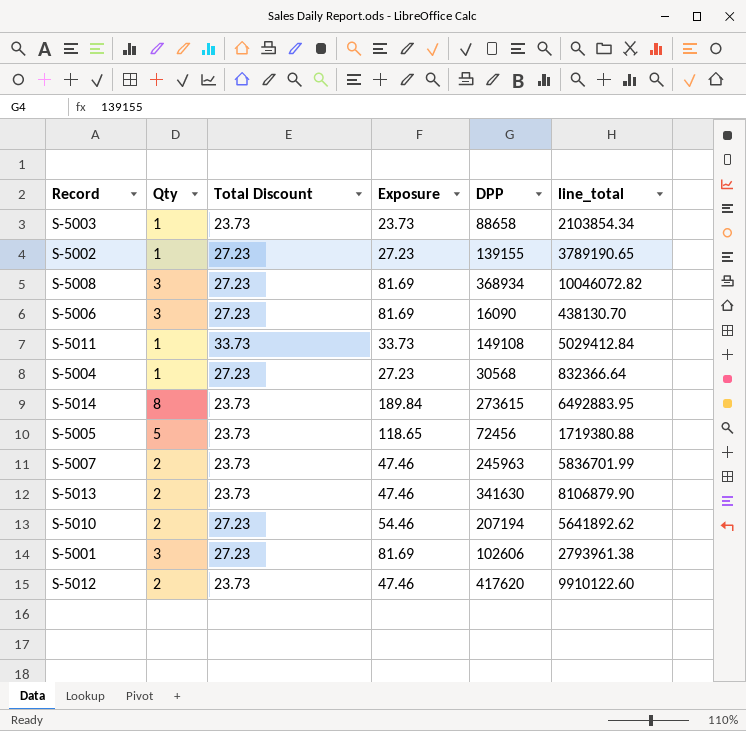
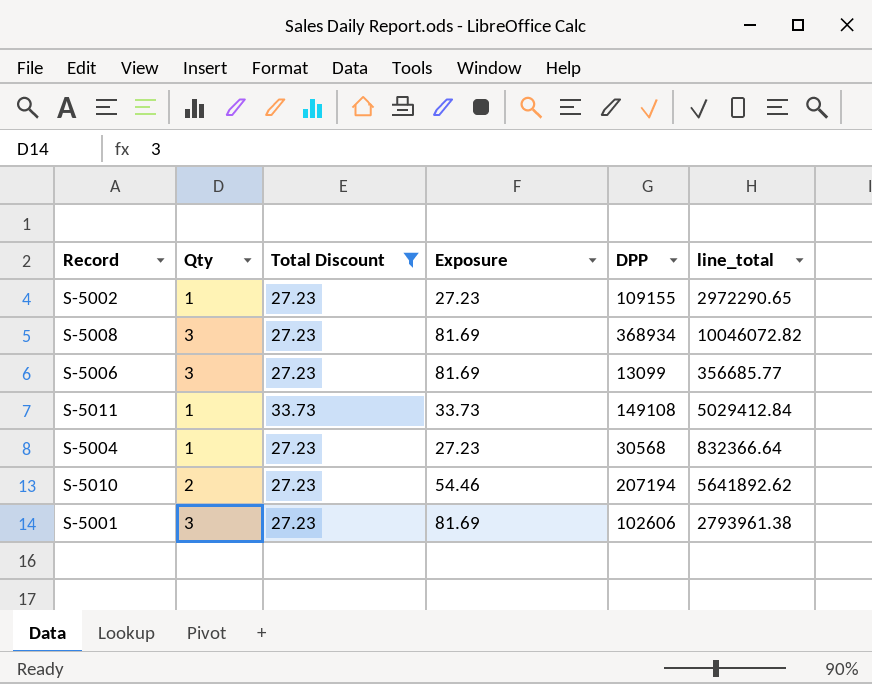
filter: none -> Total Discount != 23.73
S-5002 | DPP: 139155 -> 109155
S-5002 | line_total: 3789190.65 -> 2972290.65
S-5006 | DPP: 16090 -> 13099
S-5006 | line_total: 438130.70 -> 356685.77

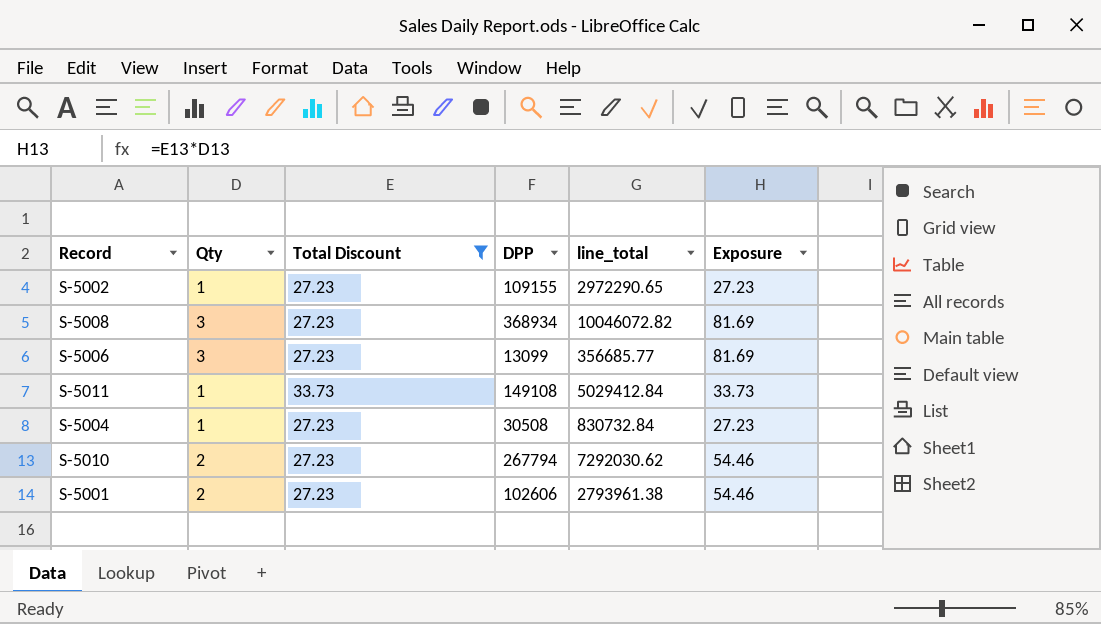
column Exposure | position: 4 -> 6
S-5004 | DPP: 30568 -> 30508
S-5004 | line_total: 832366.64 -> 830732.84
S-5010 | DPP: 207194 -> 267794
S-5010 | line_total: 5641892.62 -> 7292030.62
S-5001 | Qty: 3 -> 2
S-5001 | Exposure: 81.69 -> 54.46

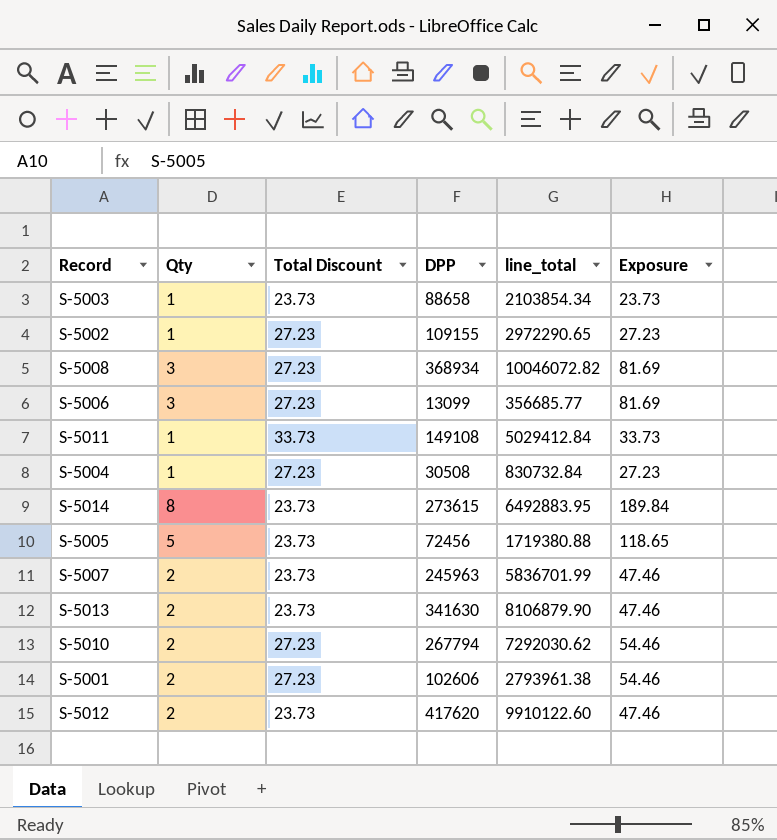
filter: Total Discount != 23.73 -> none

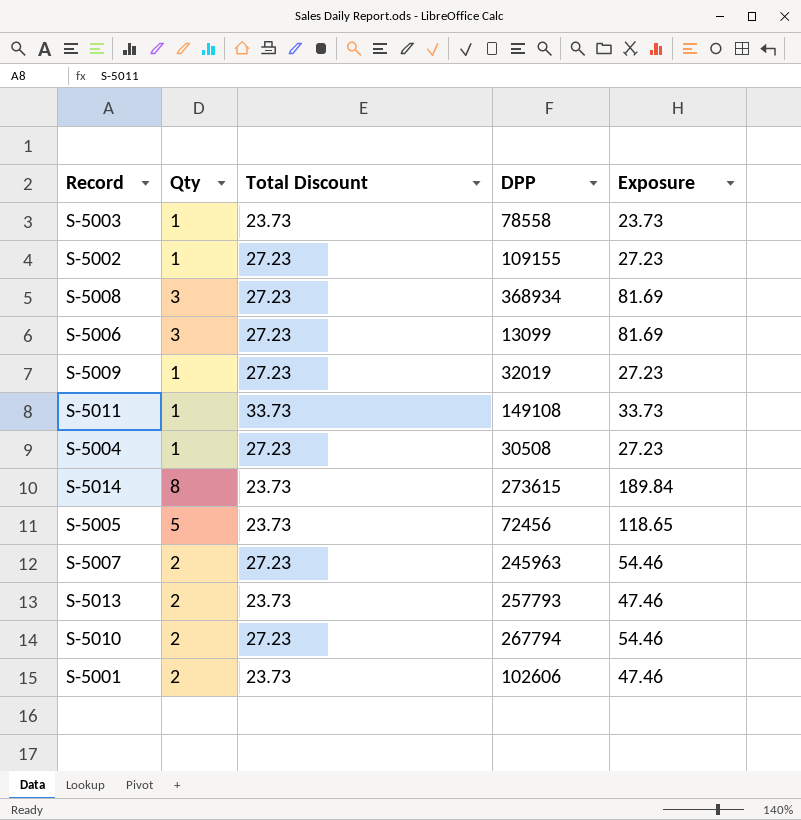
column line_total | formula: [Total Discount] * [DPP] -> none
row S-5012: 2 | 23.73 | 417620 | 9910122.60 | 47.46 -> none
S-5003 | DPP: 88658 -> 78558
row S-5009: none -> 1 | 27.23 | 32019 | 27.23
S-5007 | Total Discount: 23.73 -> 27.23
S-5007 | Exposure: 47.46 -> 54.46
S-5013 | DPP: 341630 -> 257793
S-5001 | Total Discount: 27.23 -> 23.73
S-5001 | Exposure: 54.46 -> 47.46

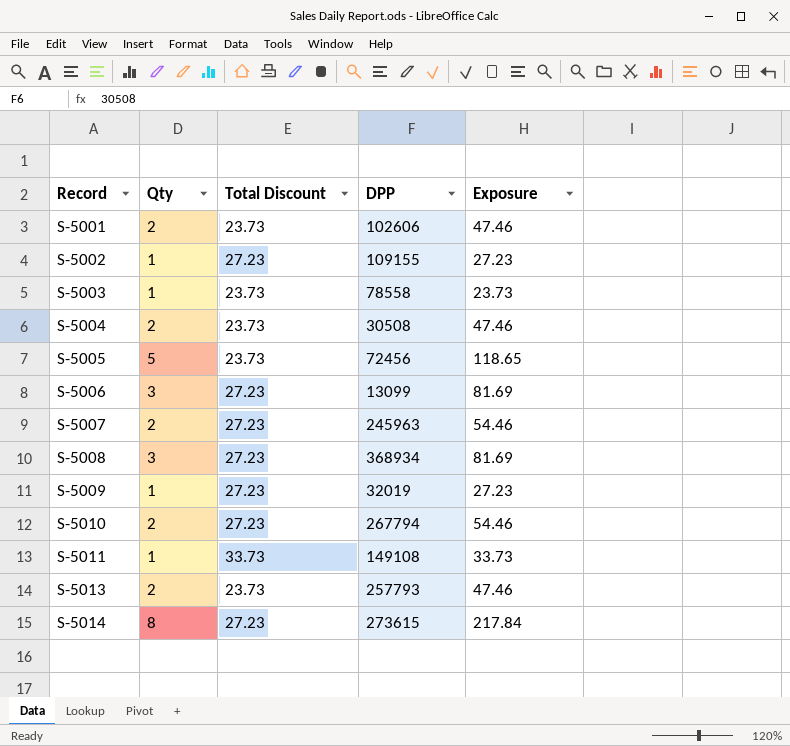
row order: none -> Record ascending
S-5004 | Qty: 1 -> 2
S-5004 | Total Discount: 27.23 -> 23.73
S-5004 | Exposure: 27.23 -> 47.46
S-5014 | Total Discount: 23.73 -> 27.23
S-5014 | Exposure: 189.84 -> 217.84

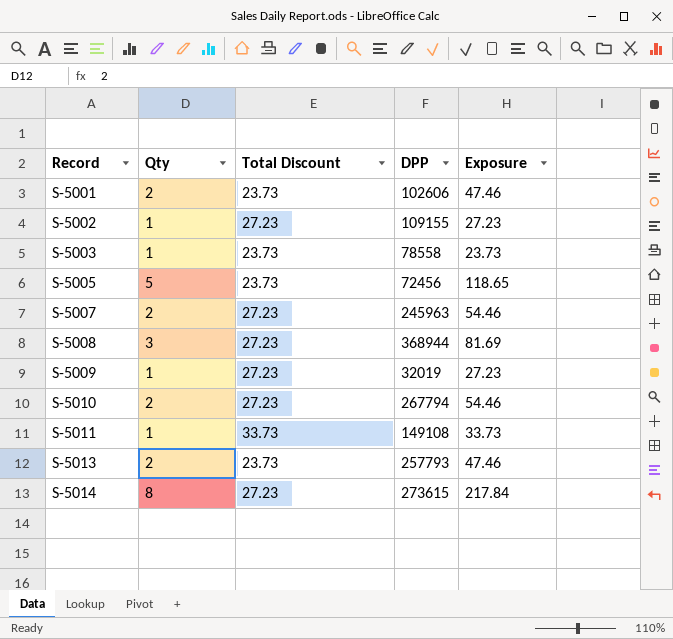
row S-5004: 2 | 23.73 | 30508 | 47.46 -> none
row S-5006: 3 | 27.23 | 13099 | 81.69 -> none
S-5008 | DPP: 368934 -> 368944

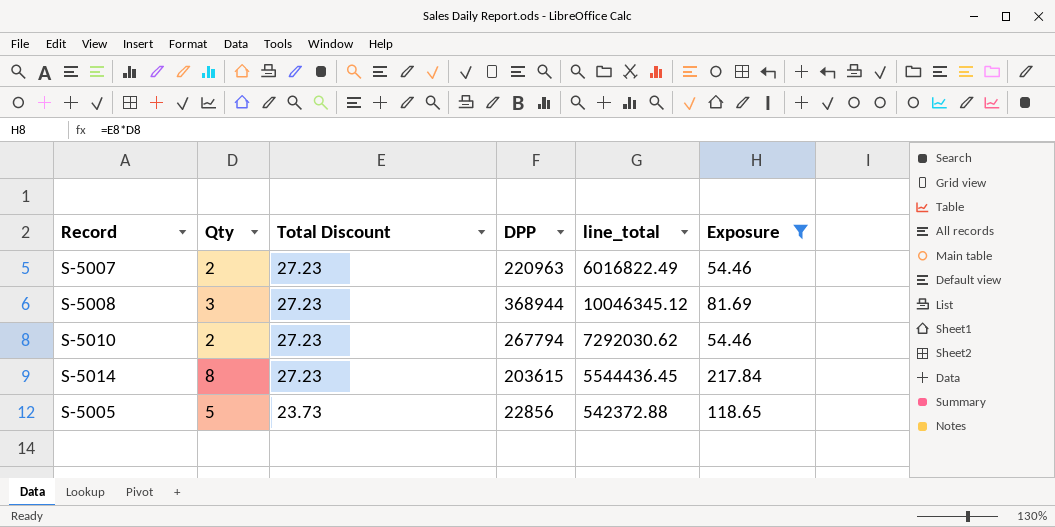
filter: none -> Exposure >= 54.46
row order: Record ascending -> Total Discount descending
column line_total | formula: none -> [Total Discount] * [DPP]
S-5007 | DPP: 245963 -> 220963
S-5014 | DPP: 273615 -> 203615
S-5005 | DPP: 72456 -> 22856

